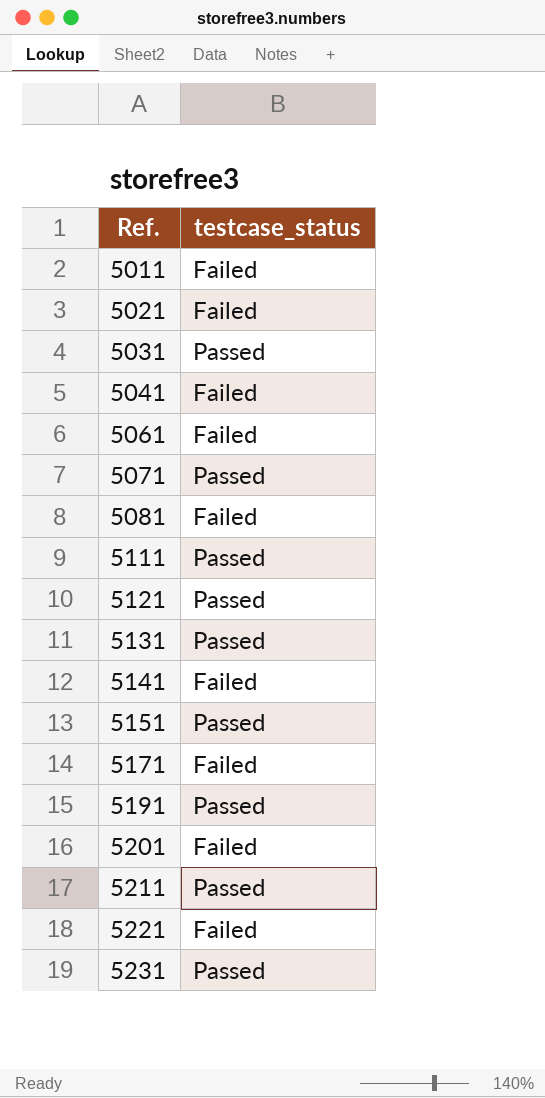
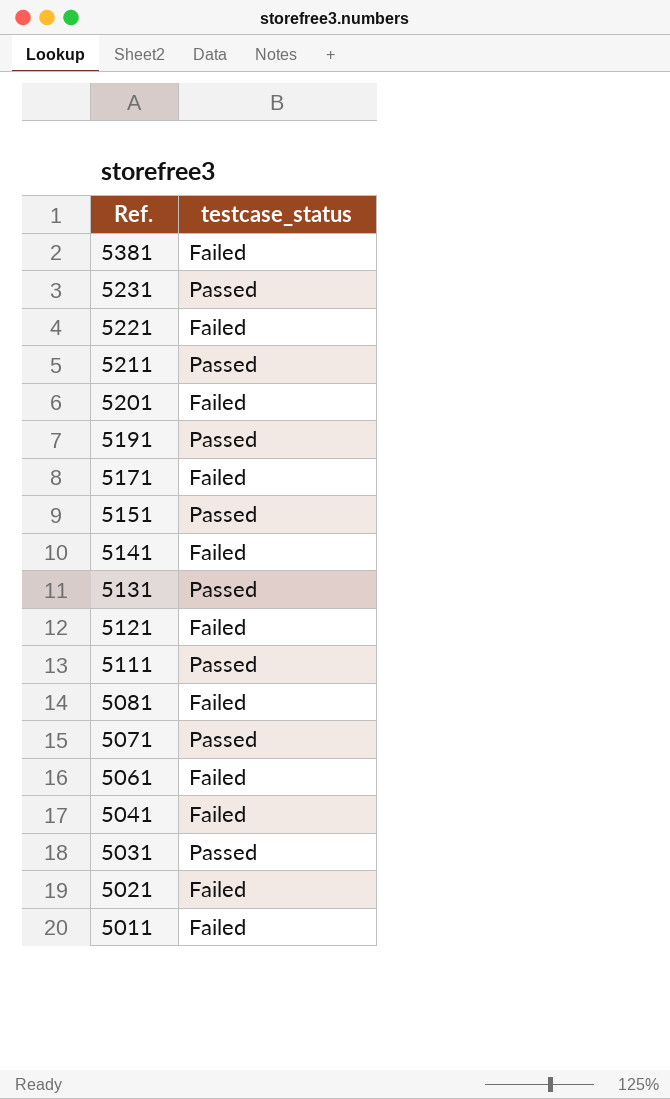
row order: Ref. ascending -> Ref. descending
row 5381: none -> Failed
5121 | testcase_status: Passed -> Failed

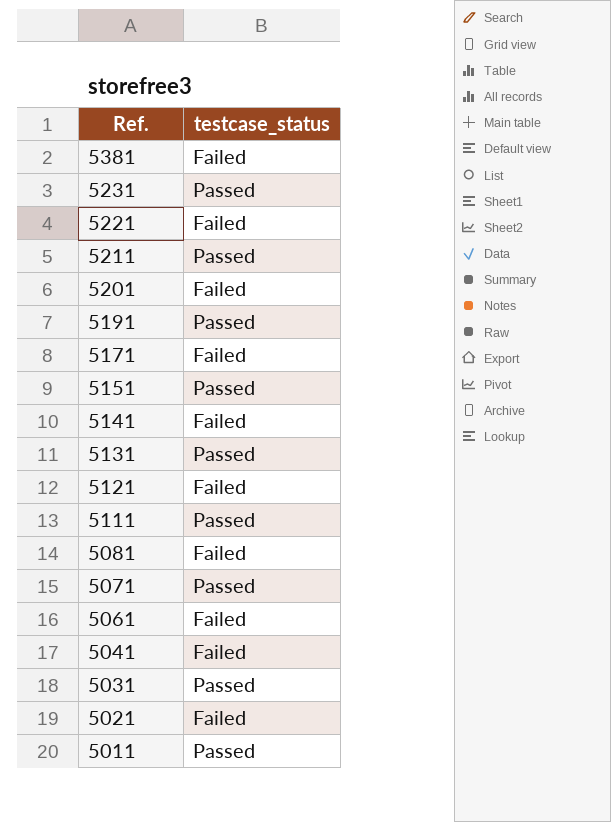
5011 | testcase_status: Failed -> Passed

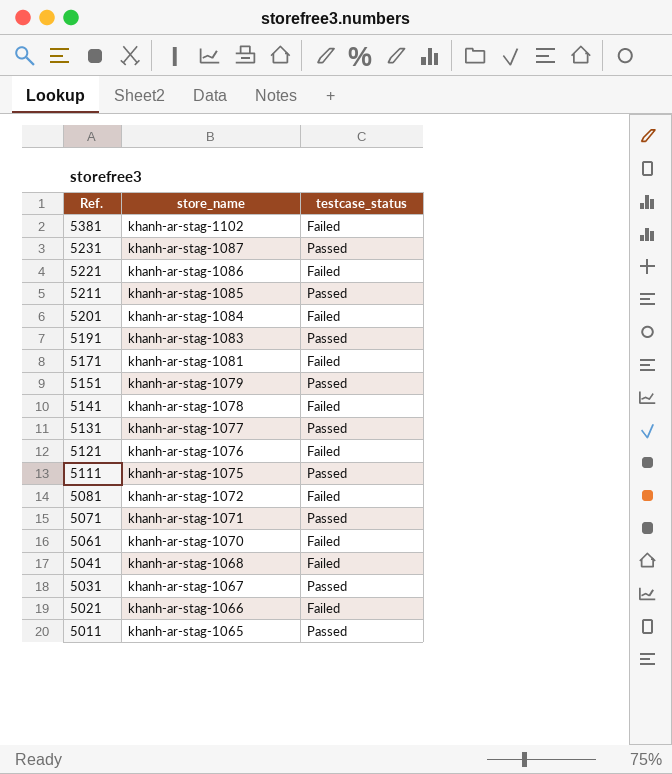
column store_name | position: none -> 2

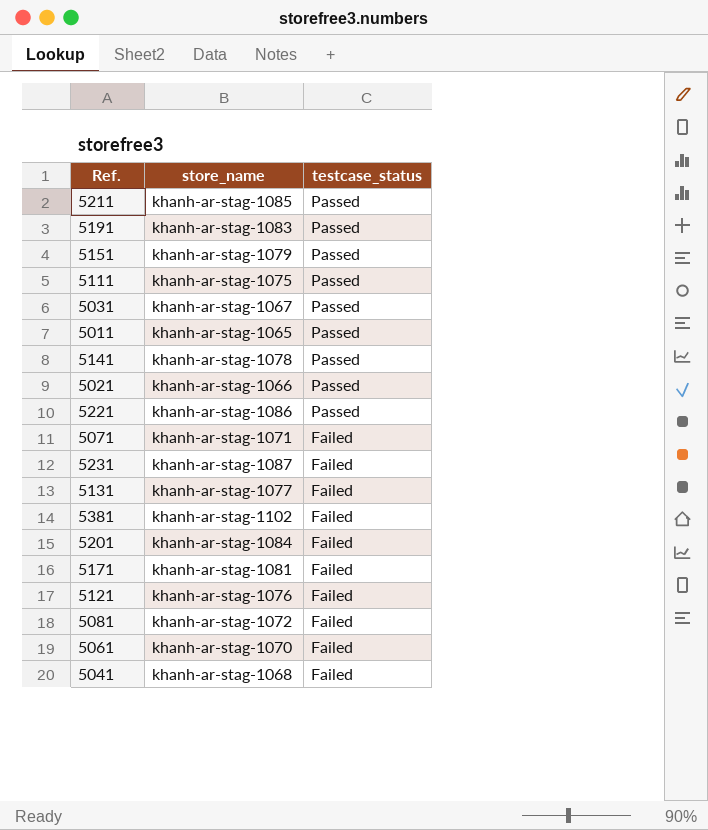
row order: Ref. descending -> testcase_status descending
5141 | testcase_status: Failed -> Passed
5021 | testcase_status: Failed -> Passed
5221 | testcase_status: Failed -> Passed
5071 | testcase_status: Passed -> Failed
5231 | testcase_status: Passed -> Failed
5131 | testcase_status: Passed -> Failed

